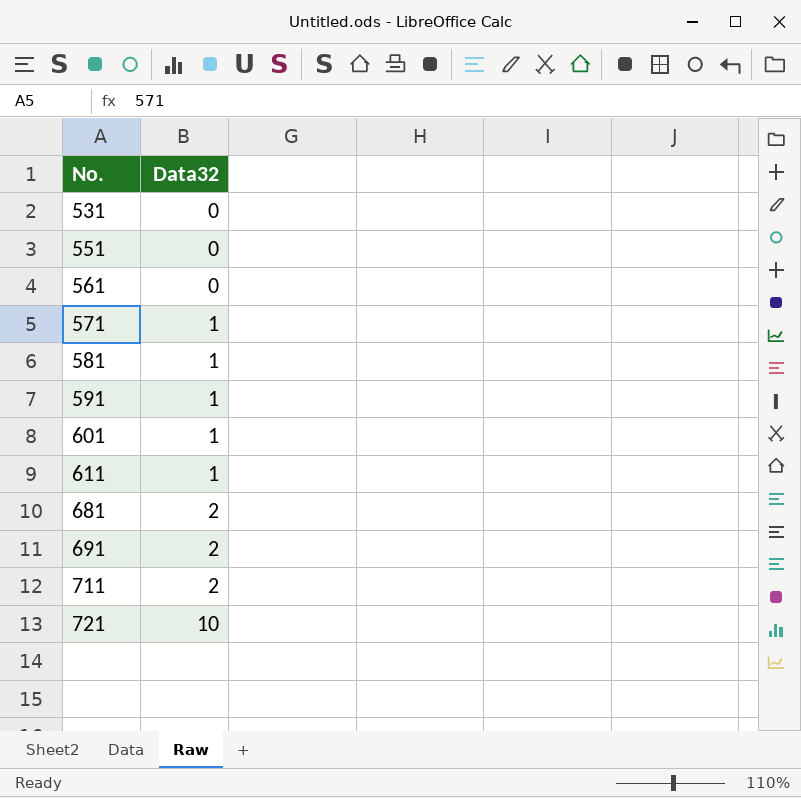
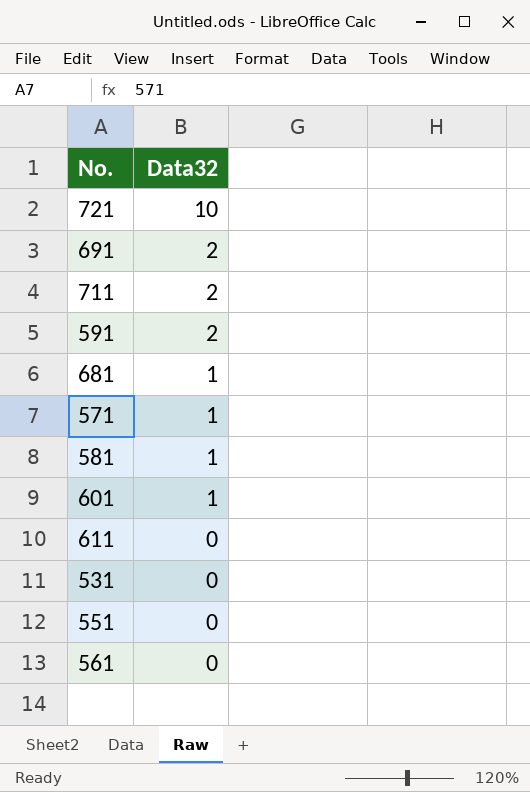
row order: No. ascending -> Data32 descending
591 | Data32: 1 -> 2
681 | Data32: 2 -> 1
611 | Data32: 1 -> 0

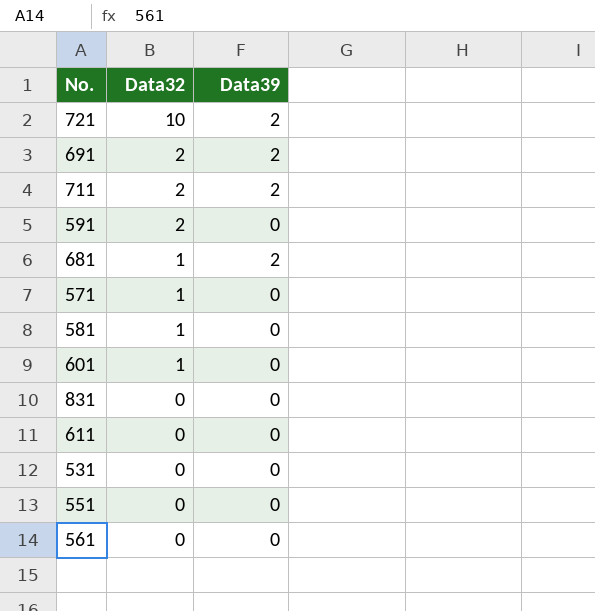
column Data39 | position: none -> 3
row 831: none -> 0 | 0

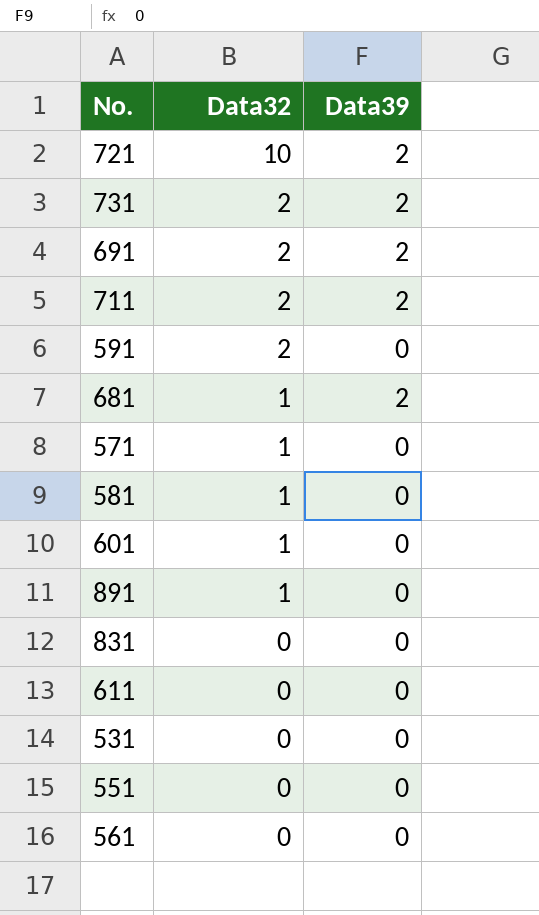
row 731: none -> 2 | 2
row 891: none -> 1 | 0

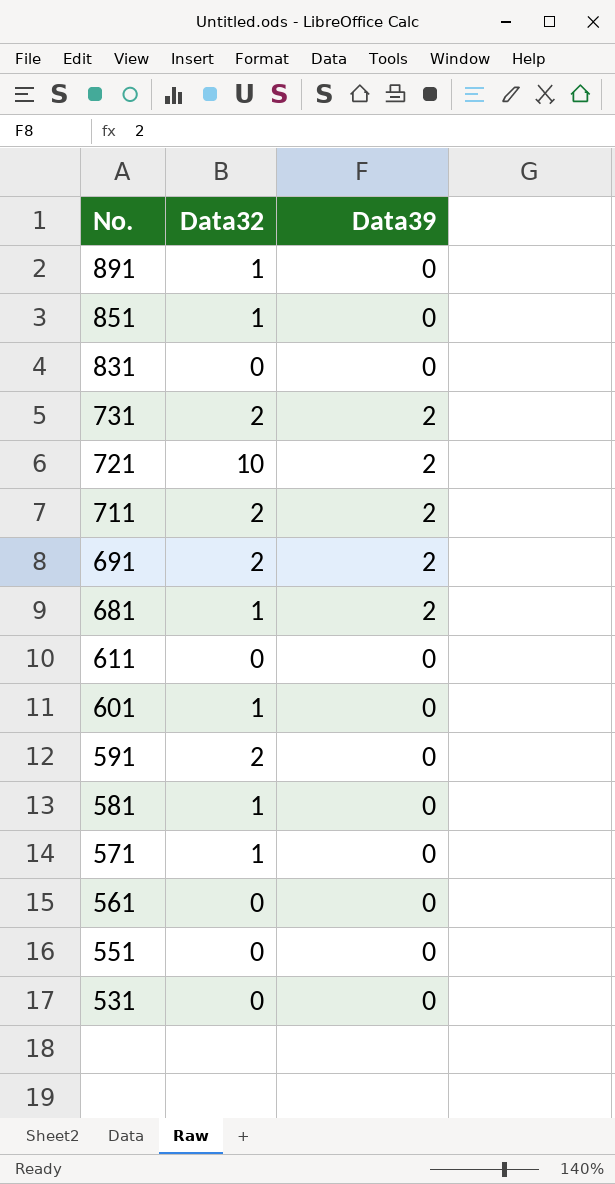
row order: Data32 descending -> No. descending
row 851: none -> 1 | 0

